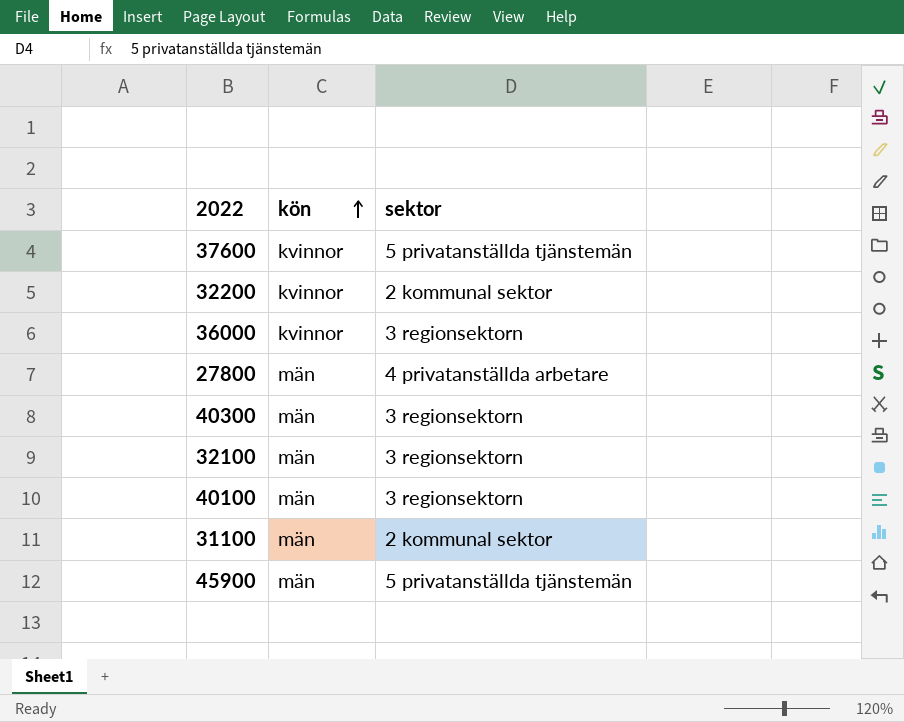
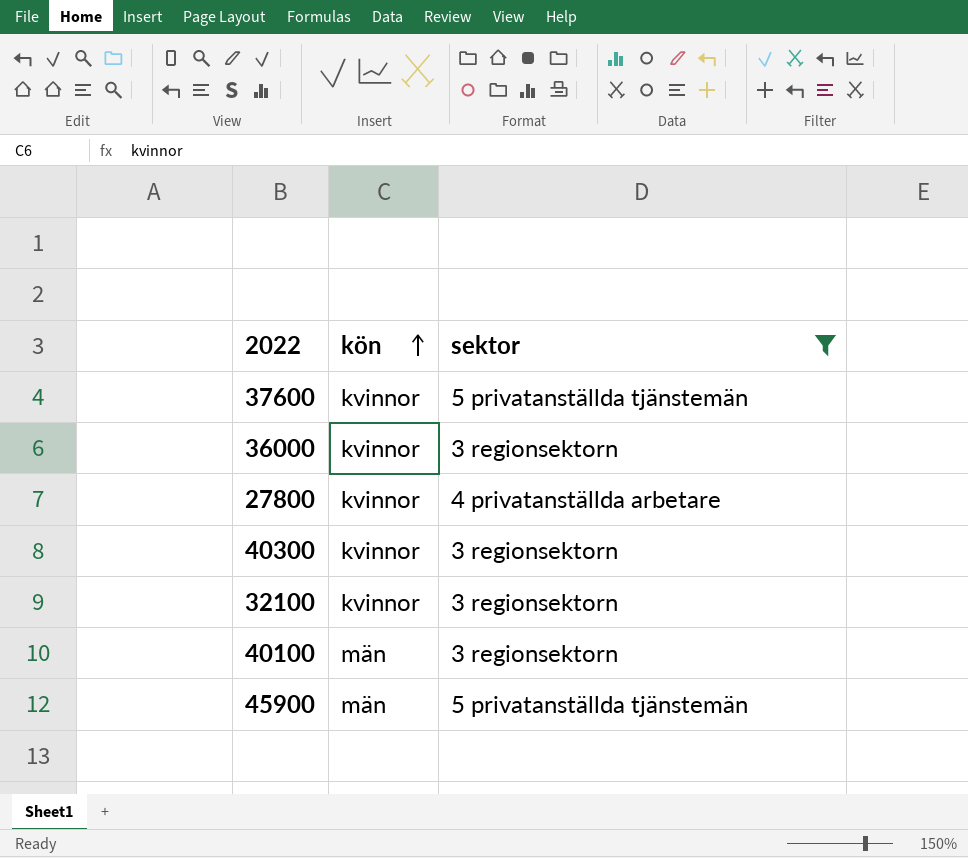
filter: none -> sektor != 2 kommunal sektor
27800 | kön: män -> kvinnor
40300 | kön: män -> kvinnor
32100 | kön: män -> kvinnor

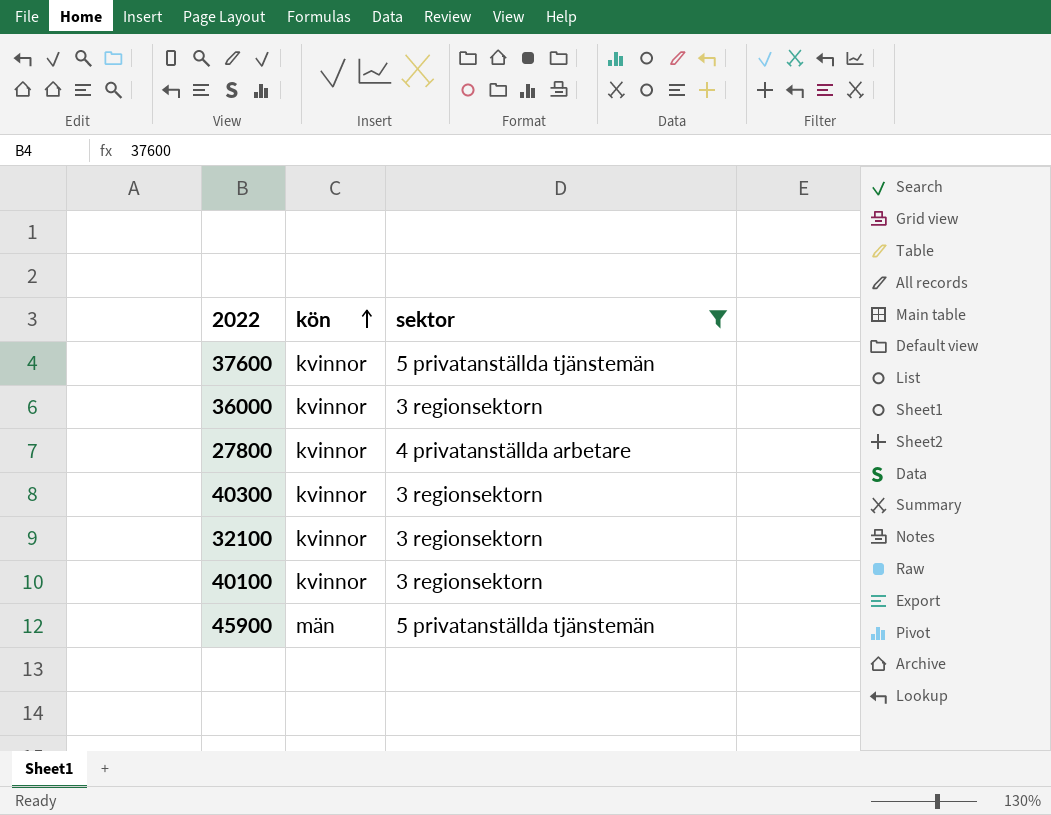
40100 | kön: män -> kvinnor

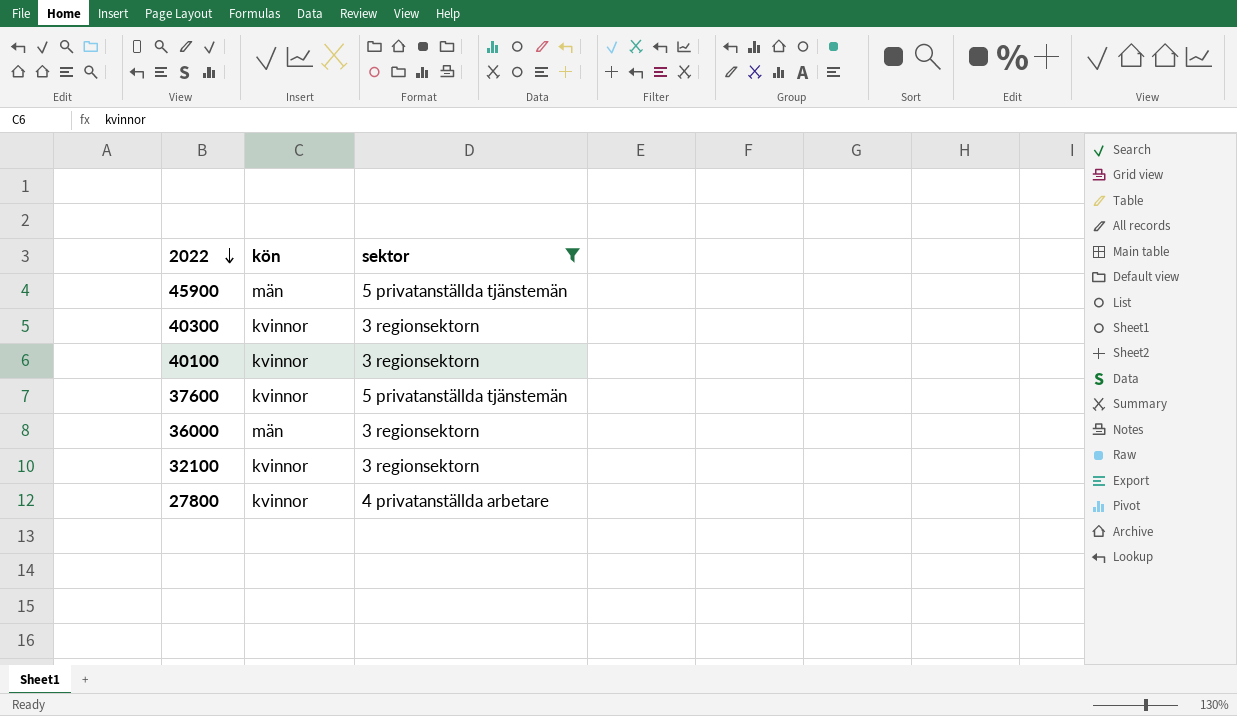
row order: kön ascending -> 2022 descending
36000 | kön: kvinnor -> män

